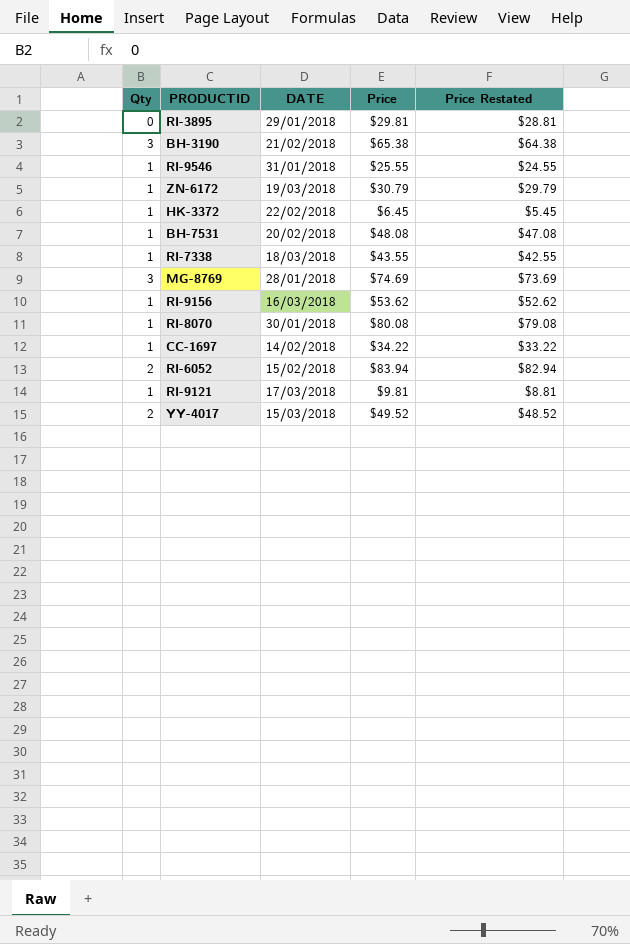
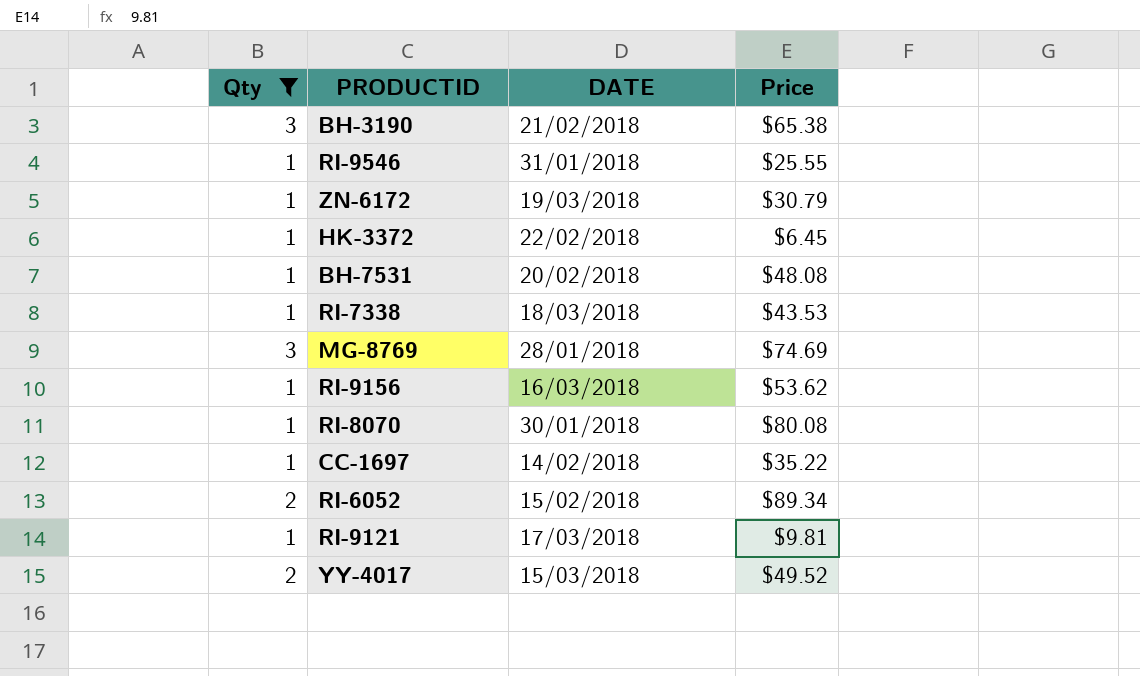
filter: none -> Qty != 0
column Price Restated | formula: [Price] - 1 -> none
RI-7338 | Price: $43.55 -> $43.53
CC-1697 | Price: $34.22 -> $35.22
RI-6052 | Price: $83.94 -> $89.34

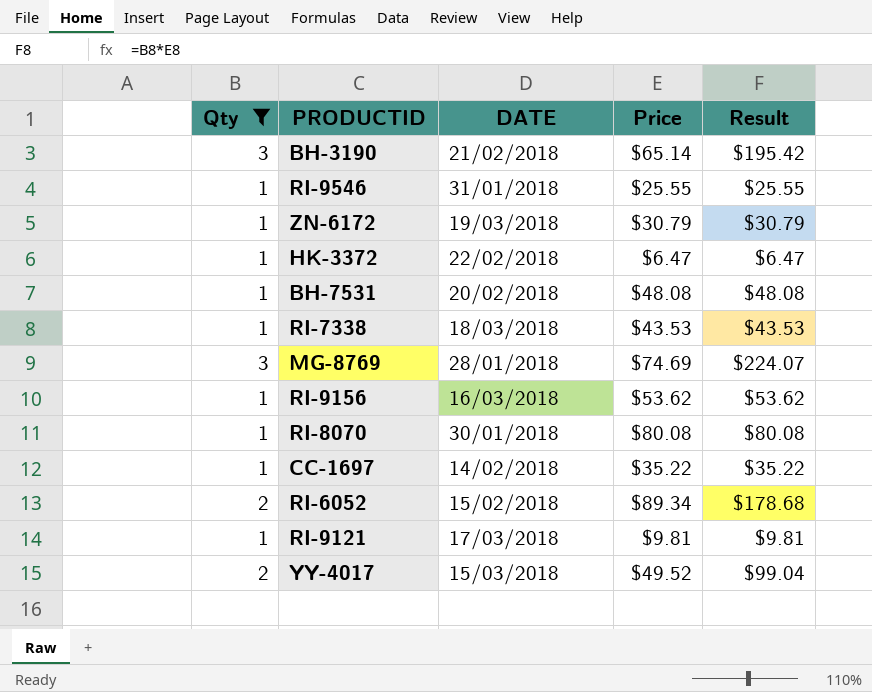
column Result | formula: none -> [Qty] * [Price]
BH-3190 | Price: $65.38 -> $65.14
HK-3372 | Price: $6.45 -> $6.47

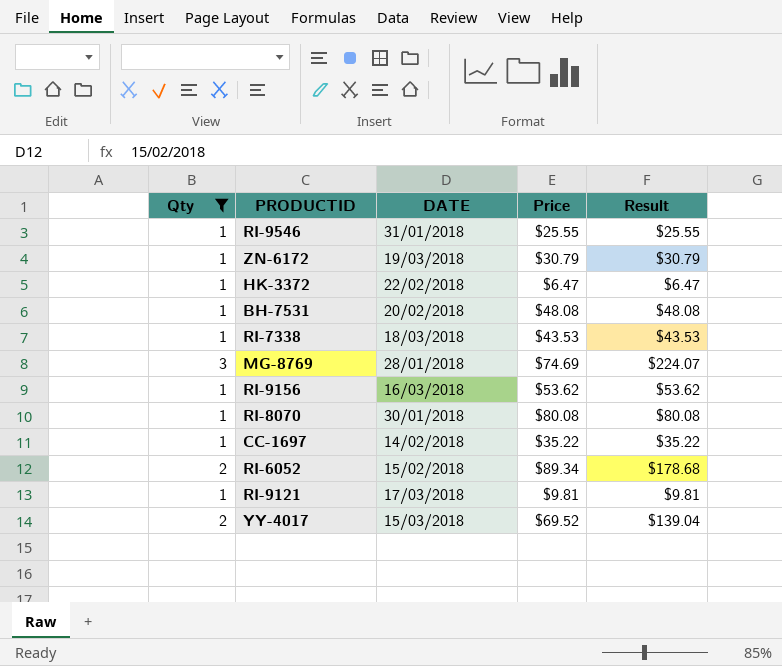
row BH-3190: 3 | 21/02/2018 | $65.14 | $195.42 -> none
YY-4017 | Price: $49.52 -> $69.52
YY-4017 | Result: $99.04 -> $139.04

